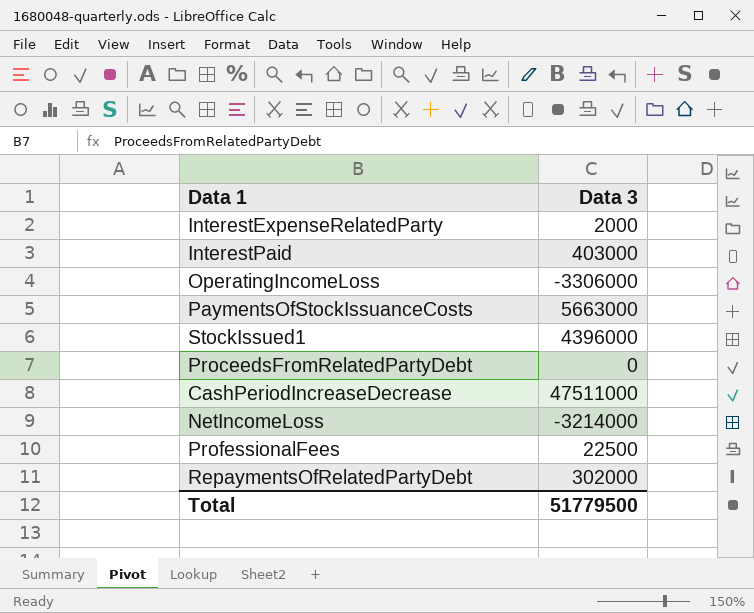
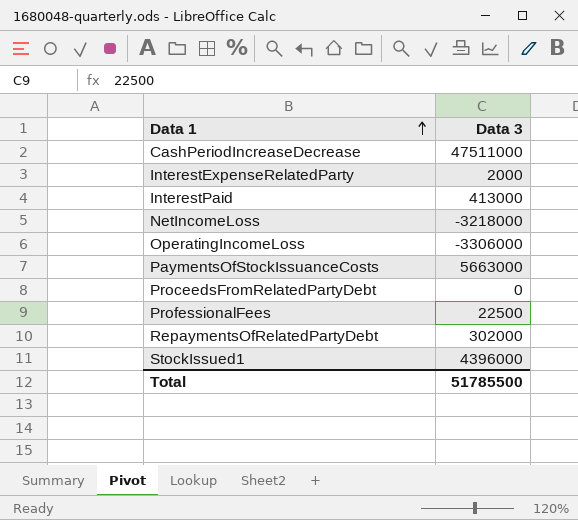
row order: none -> Data 1 ascending
InterestPaid | Data 3: 403000 -> 413000
NetIncomeLoss | Data 3: -3214000 -> -3218000
Total | Data 3: 51779500 -> 51785500

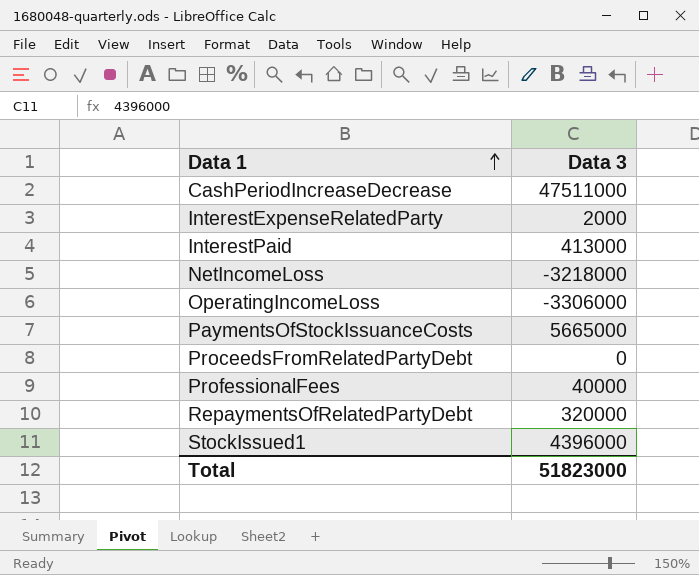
PaymentsOfStockIssuanceCosts | Data 3: 5663000 -> 5665000
ProfessionalFees | Data 3: 22500 -> 40000
RepaymentsOfRelatedPartyDebt | Data 3: 302000 -> 320000
Total | Data 3: 51785500 -> 51823000

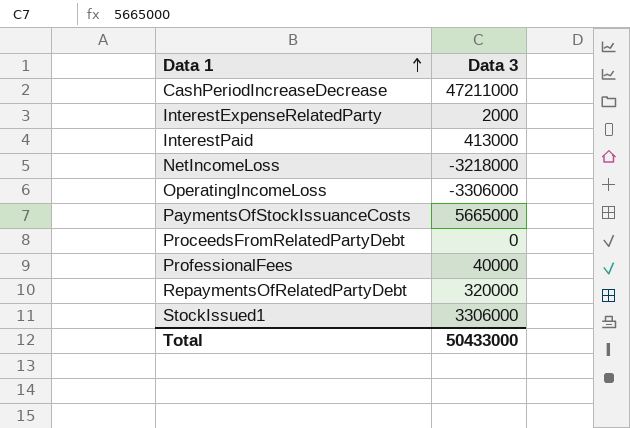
CashPeriodIncreaseDecrease | Data 3: 47511000 -> 47211000
StockIssued1 | Data 3: 4396000 -> 3306000
Total | Data 3: 51823000 -> 50433000

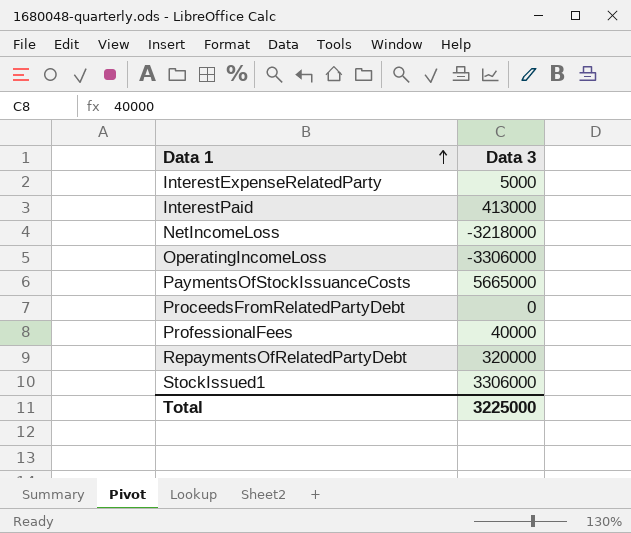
row CashPeriodIncreaseDecrease: 47211000 -> none
InterestExpenseRelatedParty | Data 3: 2000 -> 5000
Total | Data 3: 50433000 -> 3225000

